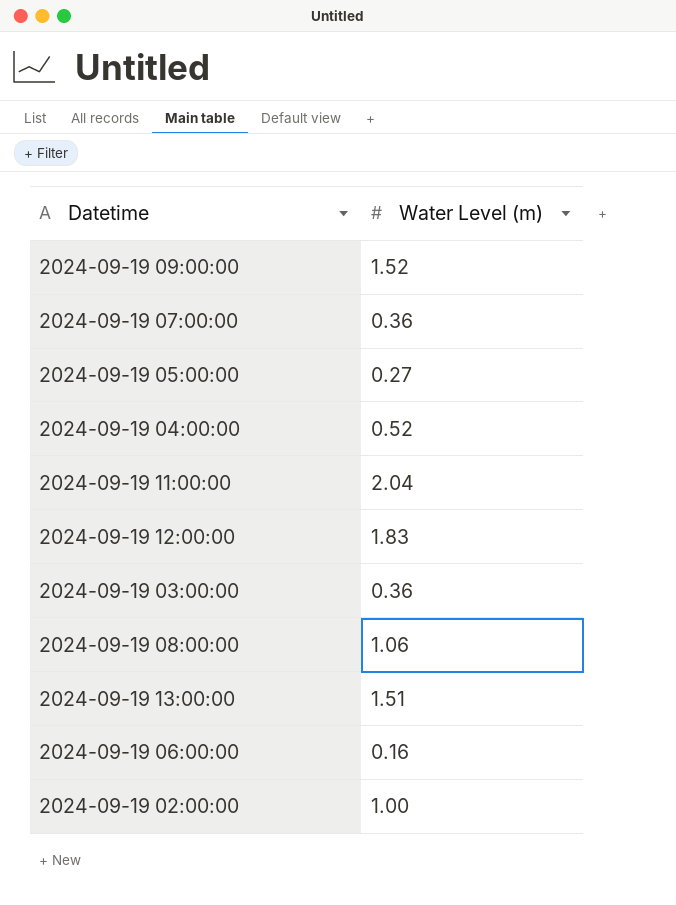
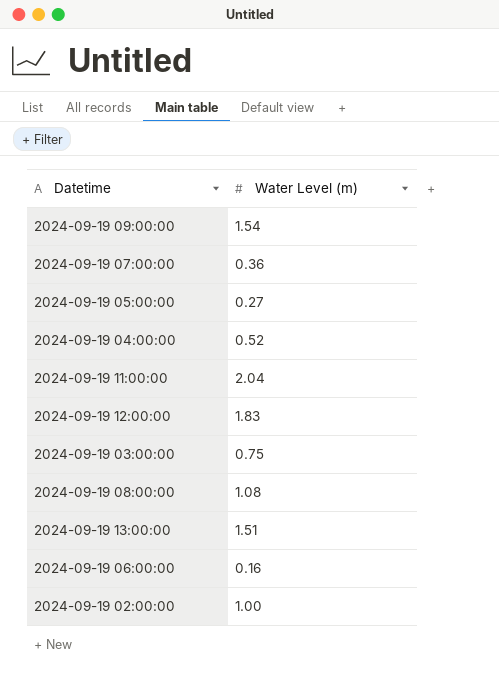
2024-09-19 09:00:00 | Water Level (m): 1.52 -> 1.54
2024-09-19 03:00:00 | Water Level (m): 0.36 -> 0.75
2024-09-19 08:00:00 | Water Level (m): 1.06 -> 1.08

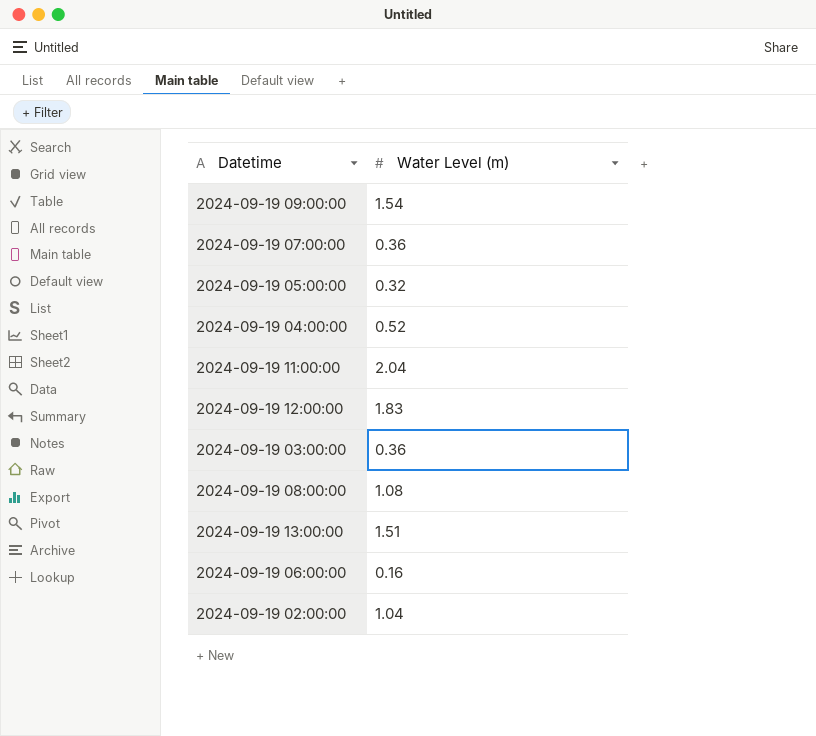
2024-09-19 05:00:00 | Water Level (m): 0.27 -> 0.32
2024-09-19 03:00:00 | Water Level (m): 0.75 -> 0.36
2024-09-19 02:00:00 | Water Level (m): 1.00 -> 1.04

